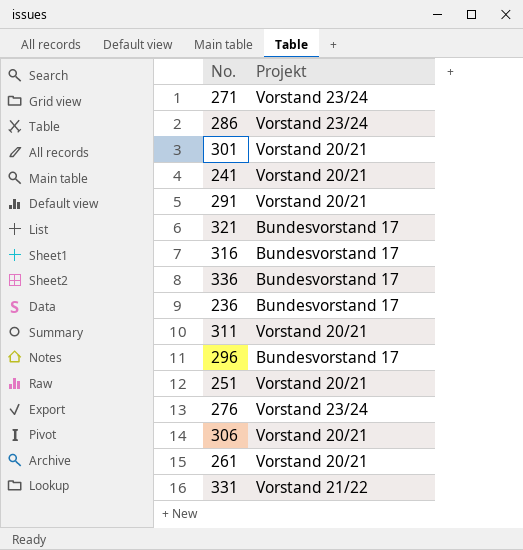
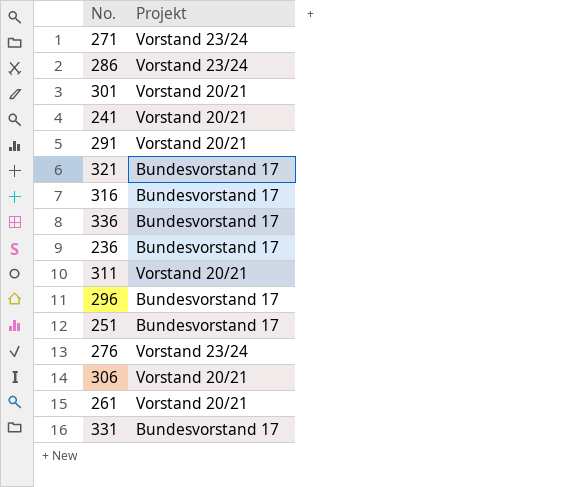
251 | Projekt: Vorstand 20/21 -> Bundesvorstand 17
331 | Projekt: Vorstand 21/22 -> Bundesvorstand 17

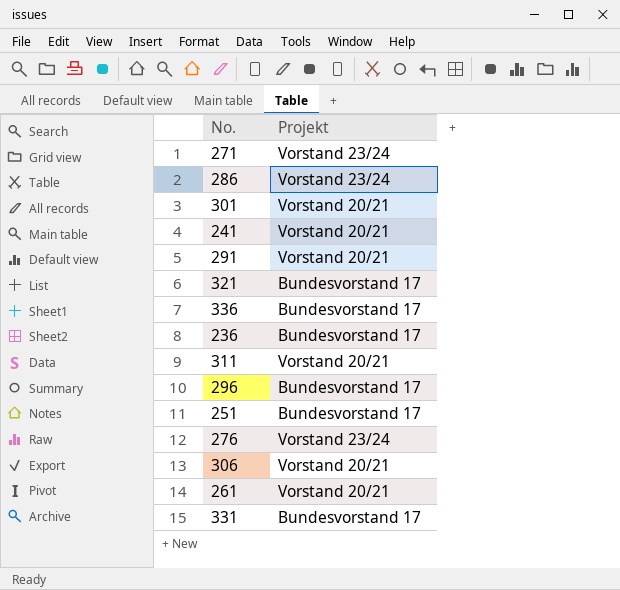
row 316: Bundesvorstand 17 -> none

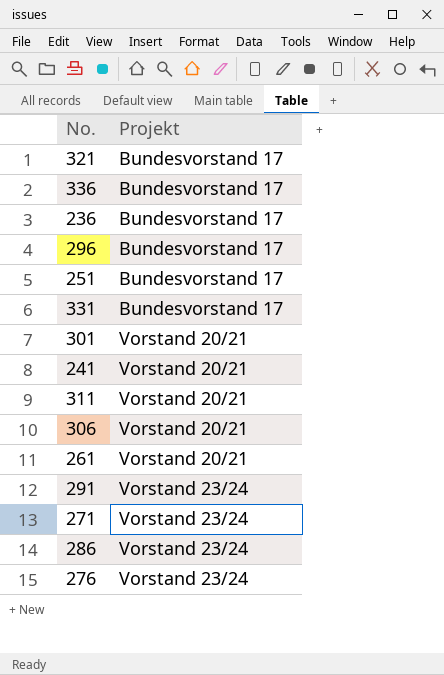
row order: none -> Projekt ascending
291 | Projekt: Vorstand 20/21 -> Vorstand 23/24

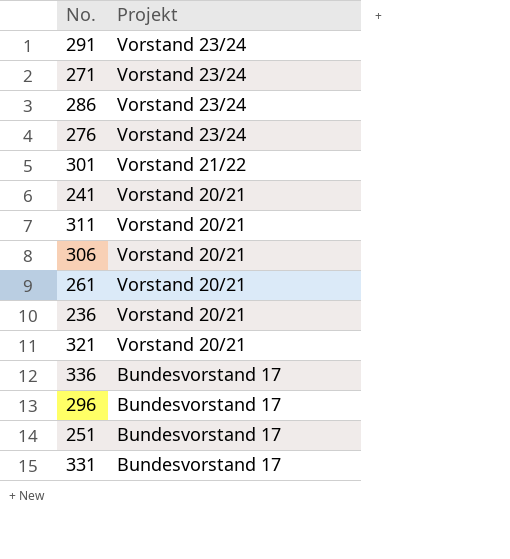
row order: Projekt ascending -> Projekt descending
301 | Projekt: Vorstand 20/21 -> Vorstand 21/22
236 | Projekt: Bundesvorstand 17 -> Vorstand 20/21
321 | Projekt: Bundesvorstand 17 -> Vorstand 20/21

